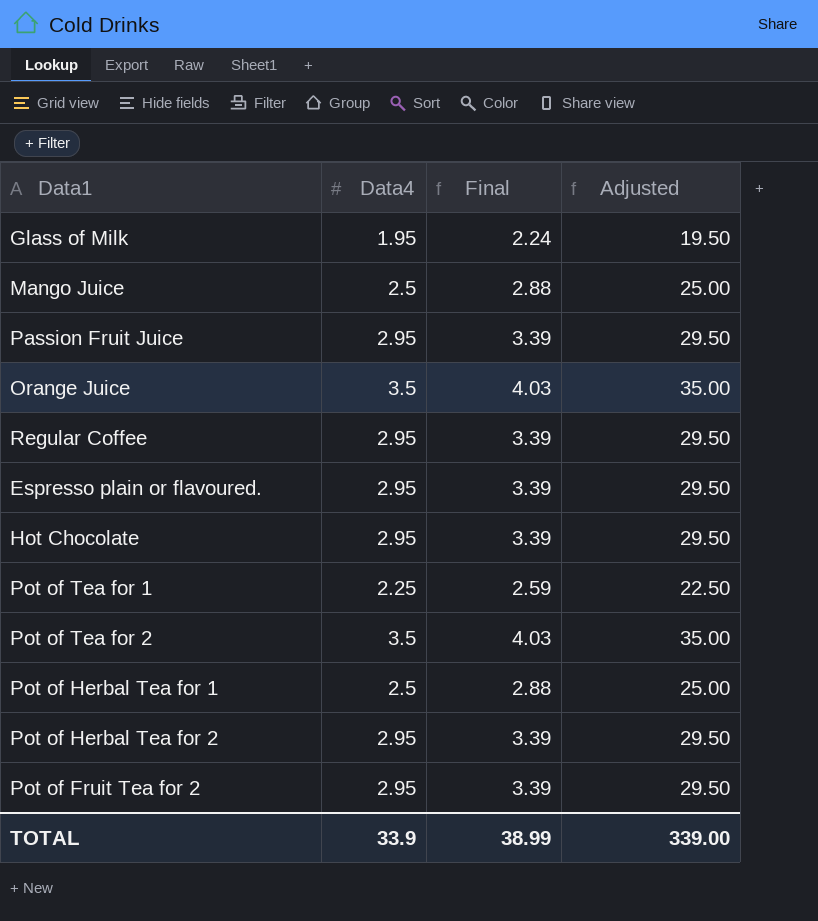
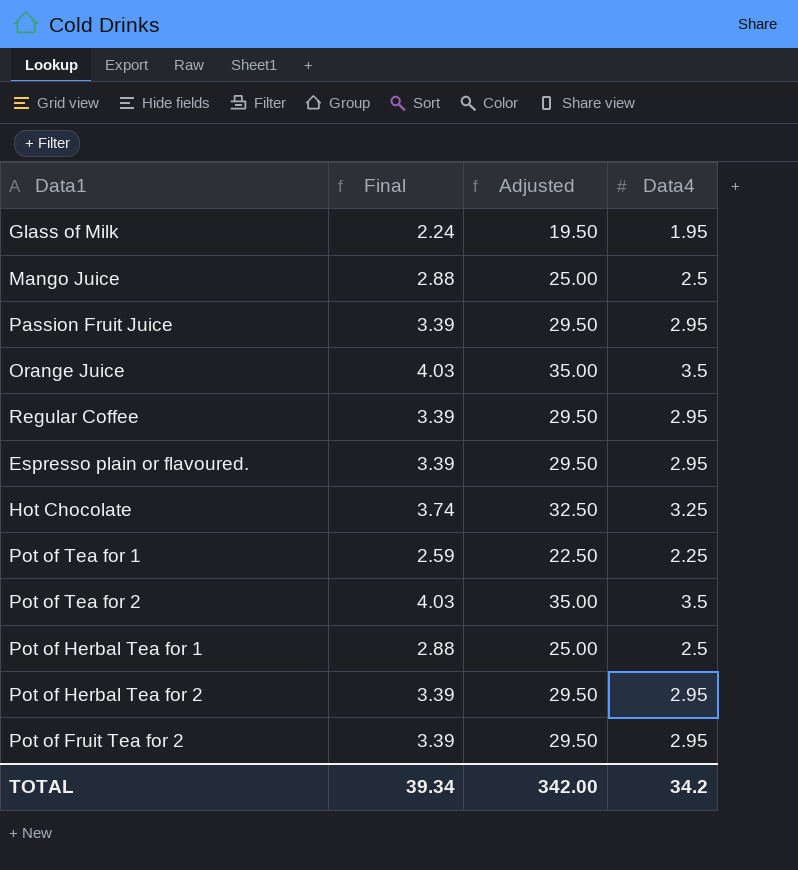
column Data4 | position: 2 -> 4
Hot Chocolate | Final: 3.39 -> 3.74
Hot Chocolate | Adjusted: 29.50 -> 32.50
Hot Chocolate | Data4: 2.95 -> 3.25
TOTAL | Final: 38.99 -> 39.34
TOTAL | Adjusted: 339.00 -> 342.00
TOTAL | Data4: 33.9 -> 34.2

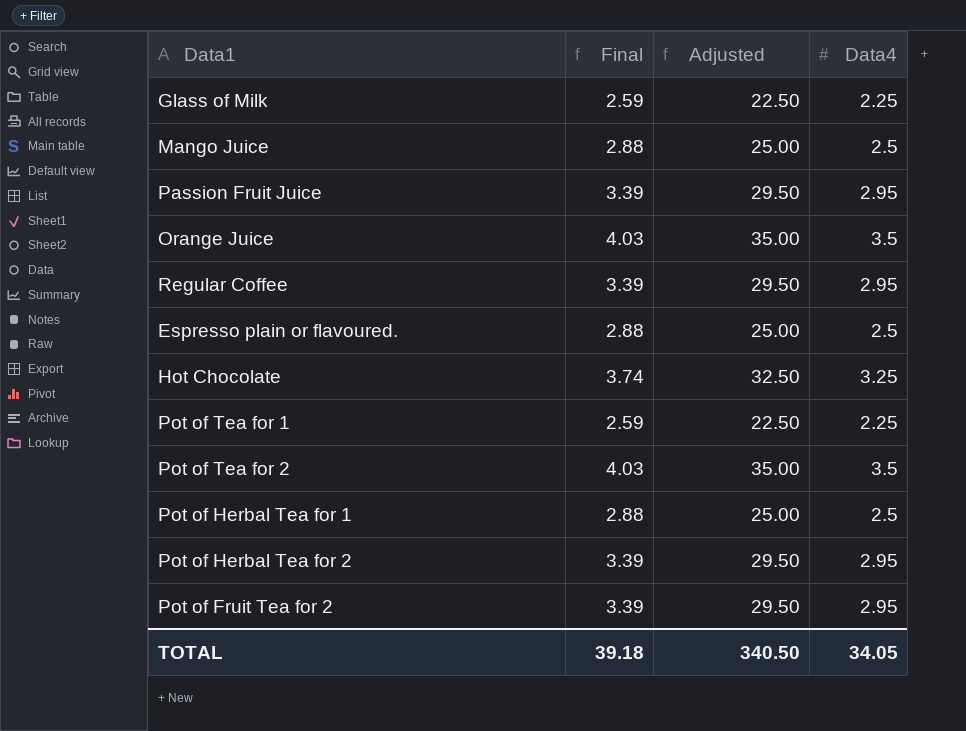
Glass of Milk | Final: 2.24 -> 2.59
Glass of Milk | Adjusted: 19.50 -> 22.50
Glass of Milk | Data4: 1.95 -> 2.25
Espresso plain or flavoured. | Final: 3.39 -> 2.88
Espresso plain or flavoured. | Adjusted: 29.50 -> 25.00
Espresso plain or flavoured. | Data4: 2.95 -> 2.5
TOTAL | Final: 39.34 -> 39.18
TOTAL | Adjusted: 342.00 -> 340.50
TOTAL | Data4: 34.2 -> 34.05

